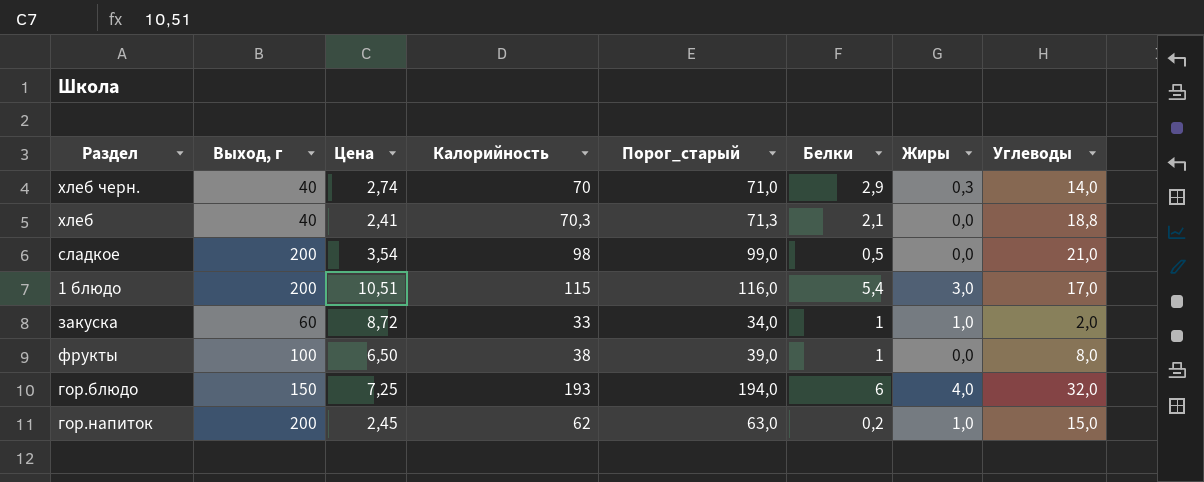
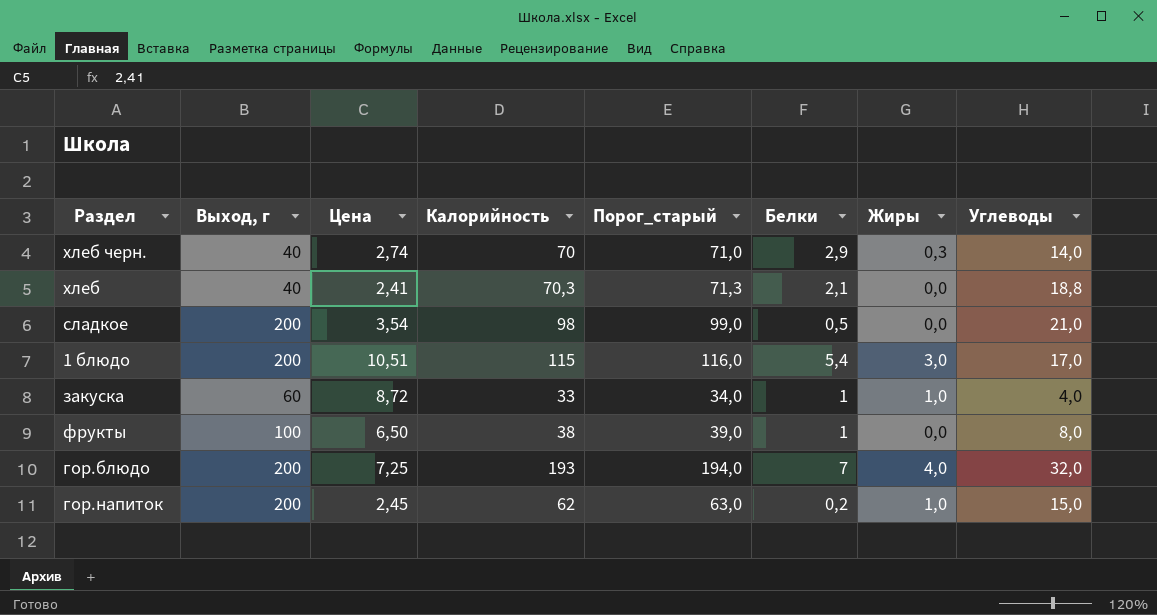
закуска | Углеводы: 2,0 -> 4,0
гор.блюдо | Выход, г: 150 -> 200
гор.блюдо | Белки: 6 -> 7

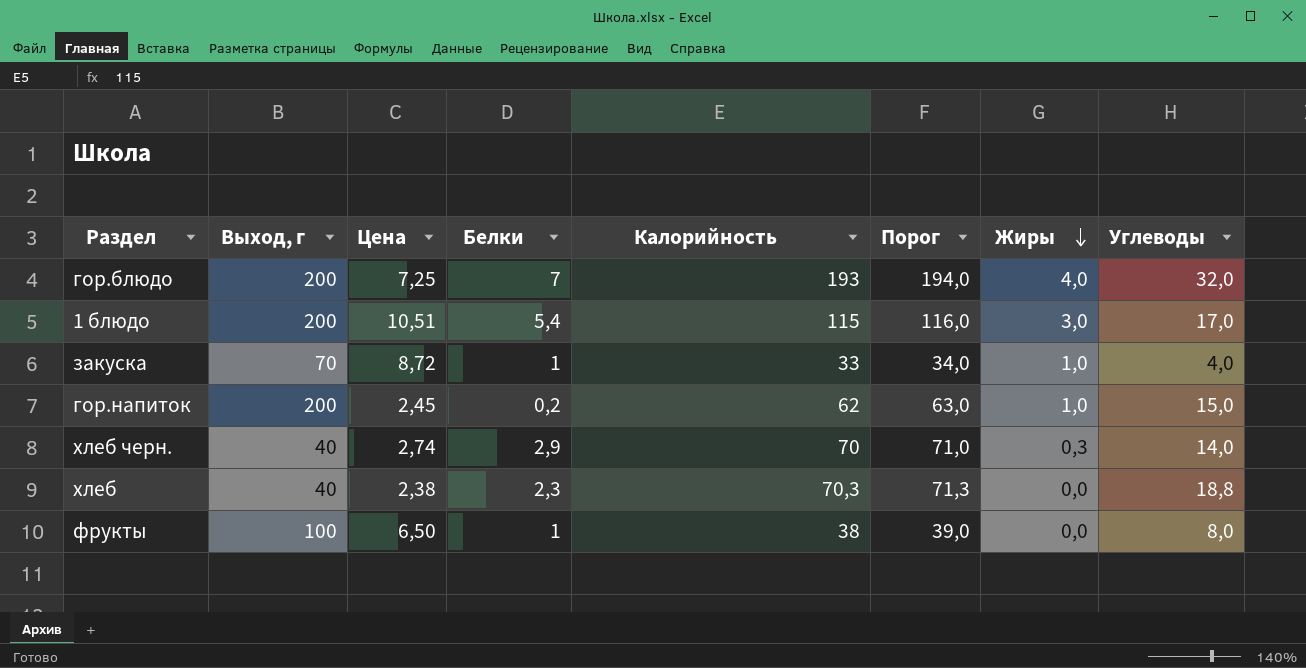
row order: none -> Жиры descending
column Белки | position: 6 -> 4
column name: Порог_старый -> Порог
row сладкое: 200 | 3,54 | 98 | 99,0 | 0,5 | 0,0 | 21,0 -> none
закуска | Выход, г: 60 -> 70
хлеб | Цена: 2,41 -> 2,38
хлеб | Белки: 2,1 -> 2,3

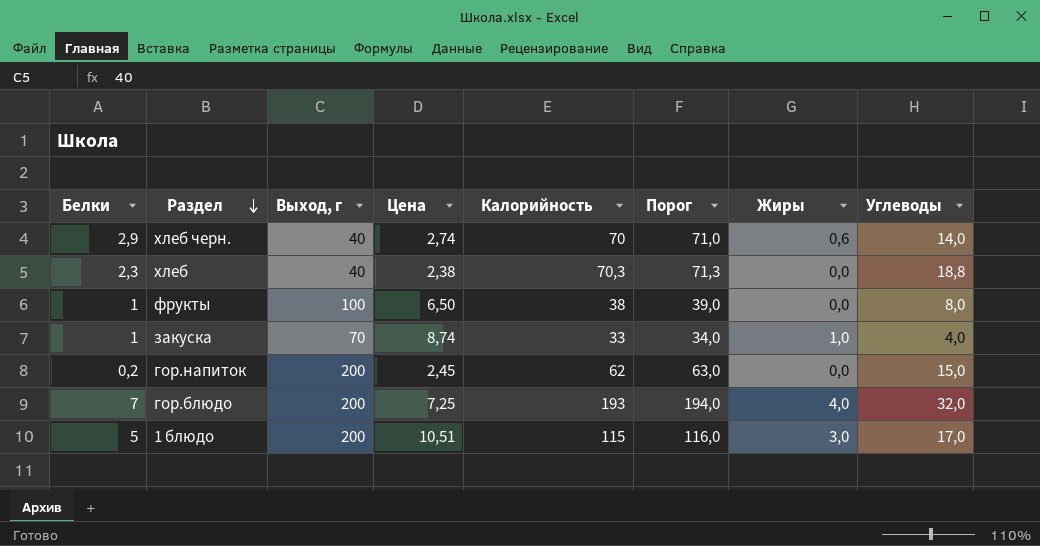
row order: Жиры descending -> Раздел descending
column Белки | position: 4 -> 1
хлеб черн. | Жиры: 0,3 -> 0,6
закуска | Цена: 8,72 -> 8,74
гор.напиток | Жиры: 1,0 -> 0,0
1 блюдо | Белки: 5,4 -> 5

